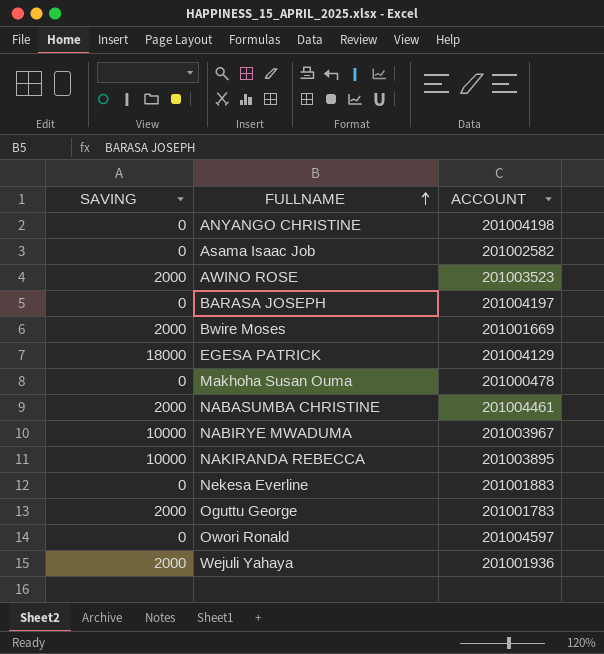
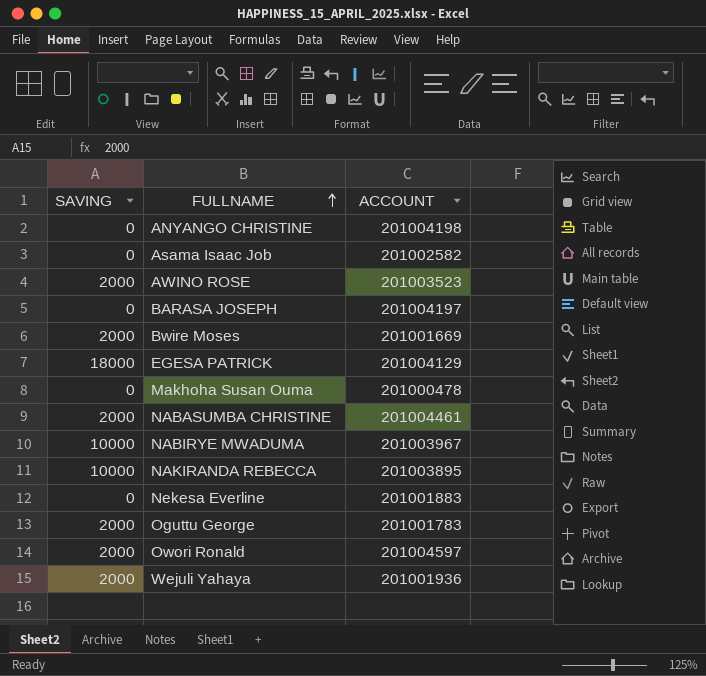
Owori Ronald | SAVING: 0 -> 2000

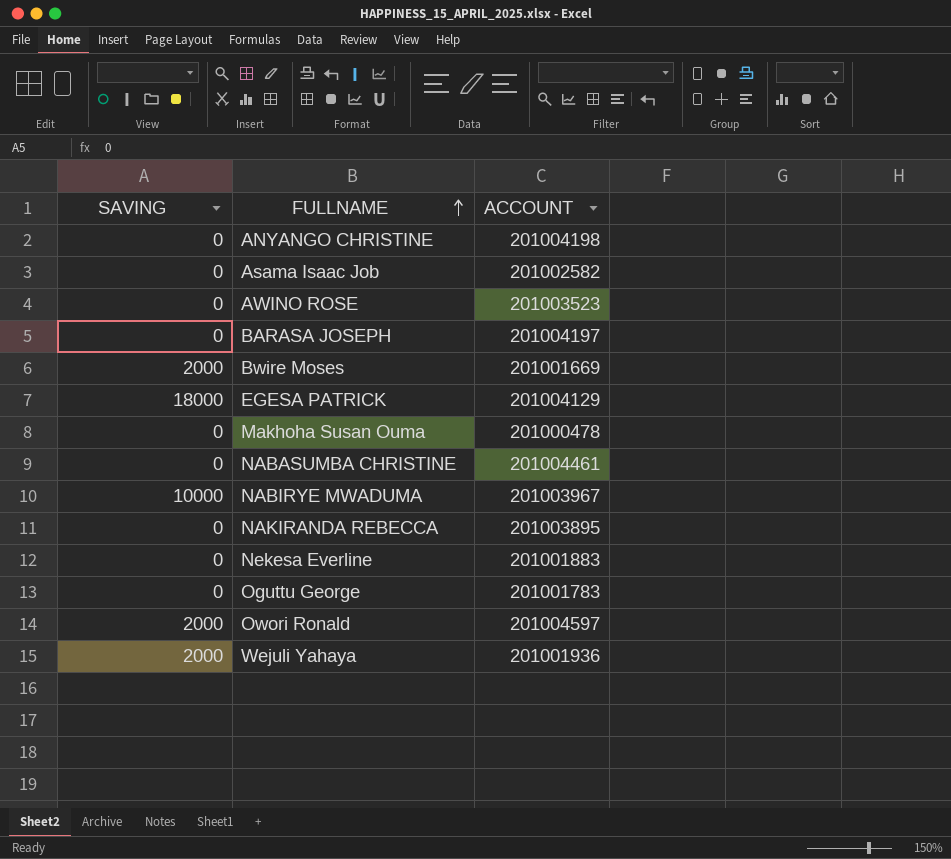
AWINO ROSE | SAVING: 2000 -> 0
NABASUMBA CHRISTINE | SAVING: 2000 -> 0
NAKIRANDA REBECCA | SAVING: 10000 -> 0
Oguttu George | SAVING: 2000 -> 0

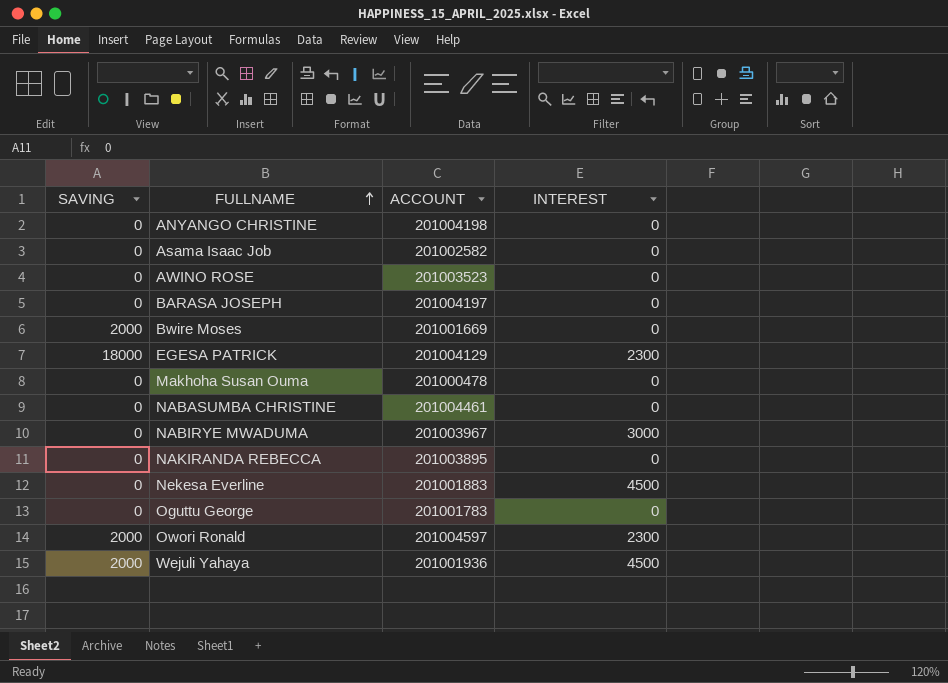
column INTEREST | position: none -> 4
NABIRYE MWADUMA | SAVING: 10000 -> 0

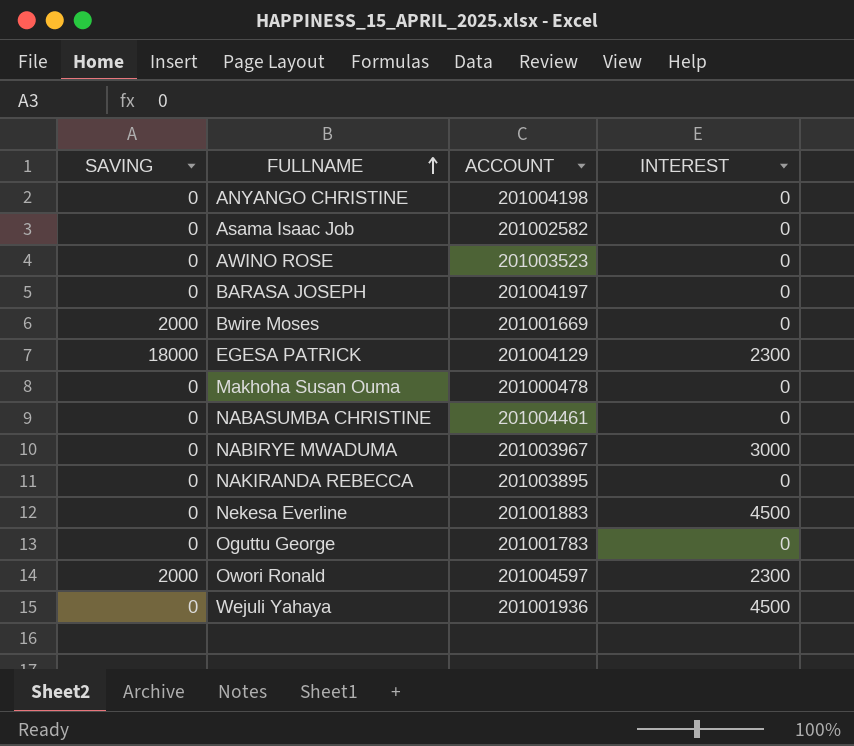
Wejuli Yahaya | SAVING: 2000 -> 0

